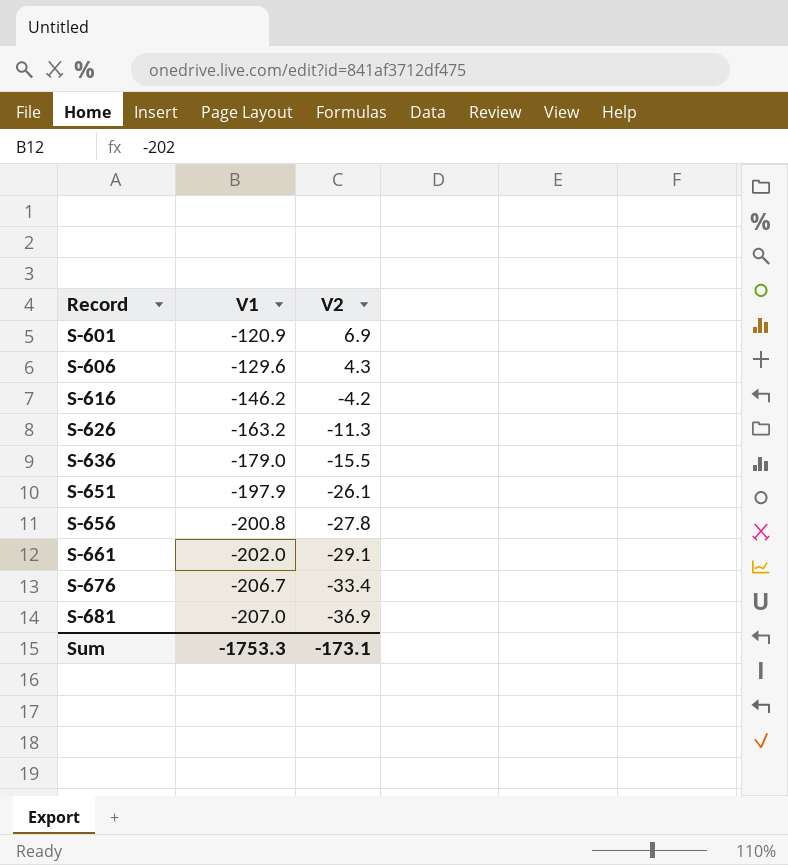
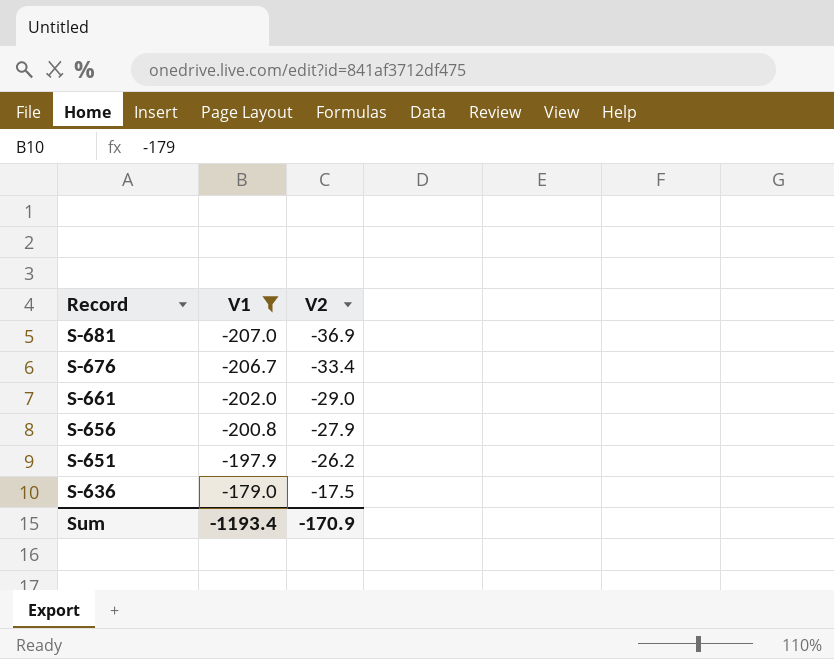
filter: none -> V1 <= -179.0
row order: Record ascending -> Record descending
S-661 | V2: -29.1 -> -29.0
S-656 | V2: -27.8 -> -27.9
S-651 | V2: -26.1 -> -26.2
S-636 | V2: -15.5 -> -17.5
Sum | V1: -1753.3 -> -1193.4
Sum | V2: -173.1 -> -170.9

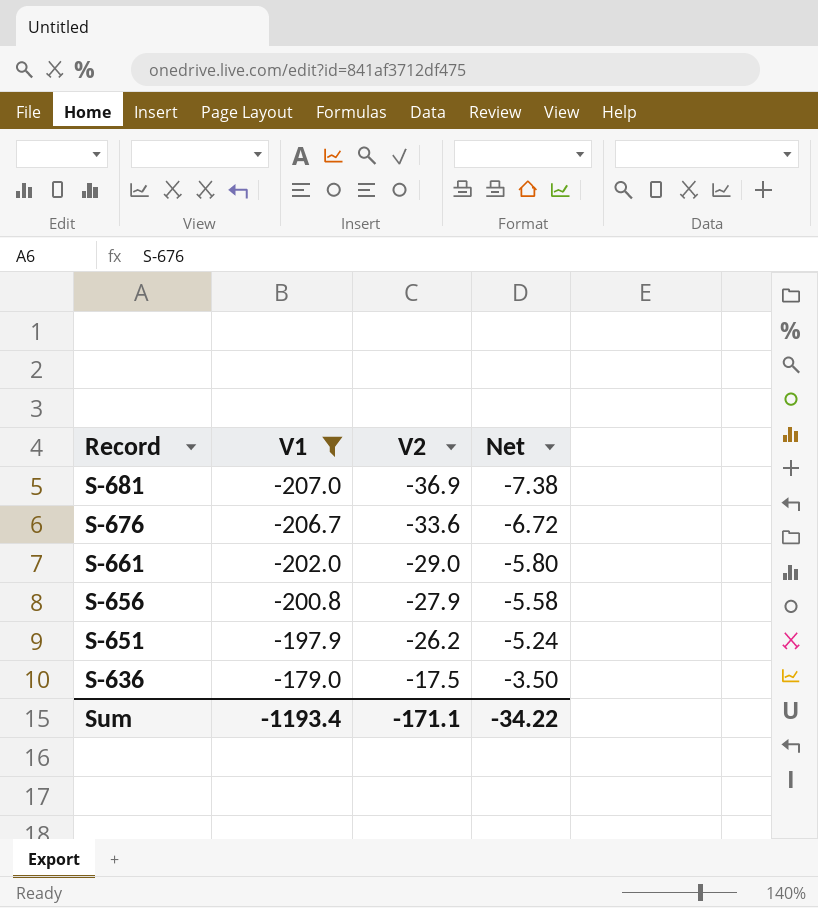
column Net | formula: none -> [V2] * 0.2
S-676 | V2: -33.4 -> -33.6
Sum | V2: -170.9 -> -171.1

